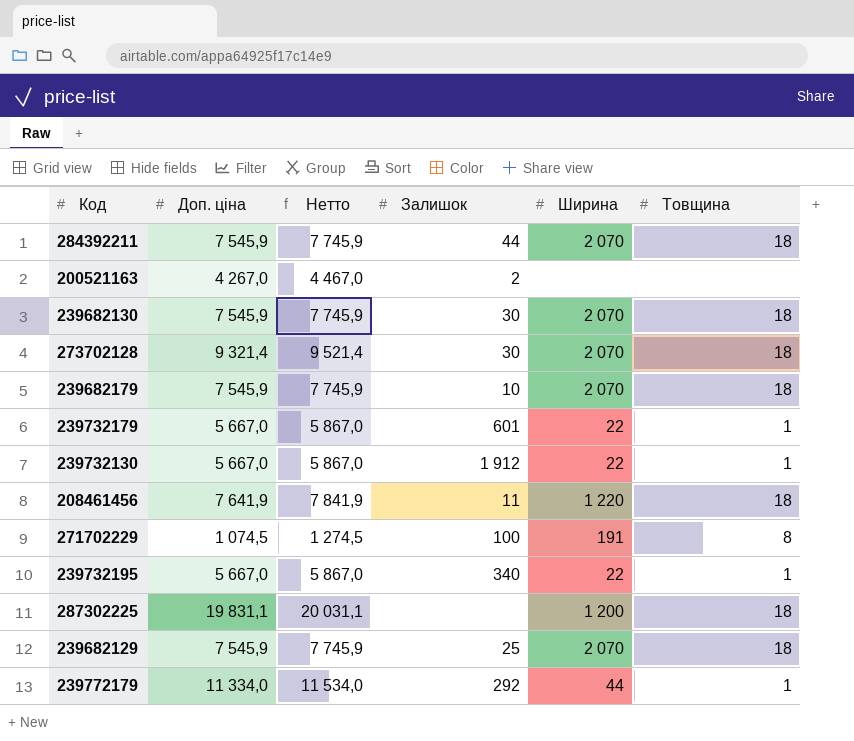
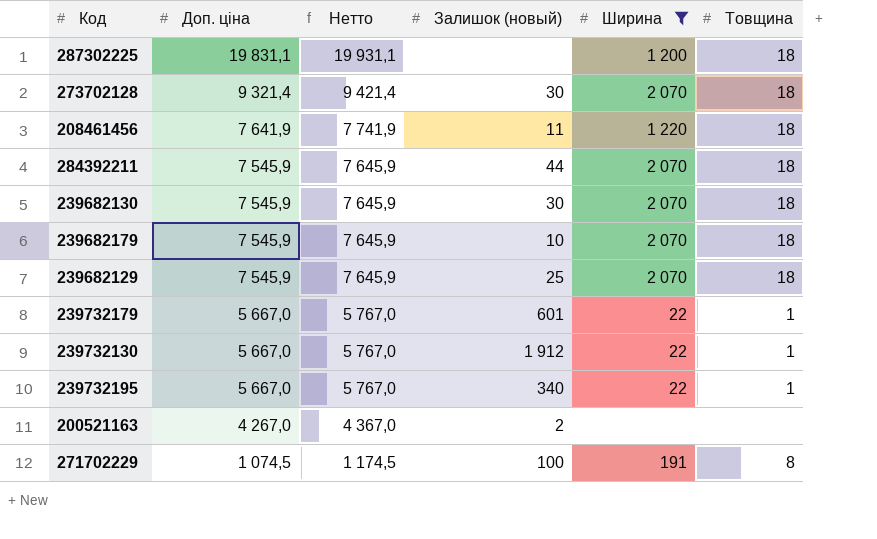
filter: none -> Ширина != 44
row order: none -> Доп. ціна descending
column Нетто | formula: [Доп. ціна] + 200 -> [Доп. ціна] + 100
column name: Залишок -> Залишок (новый)

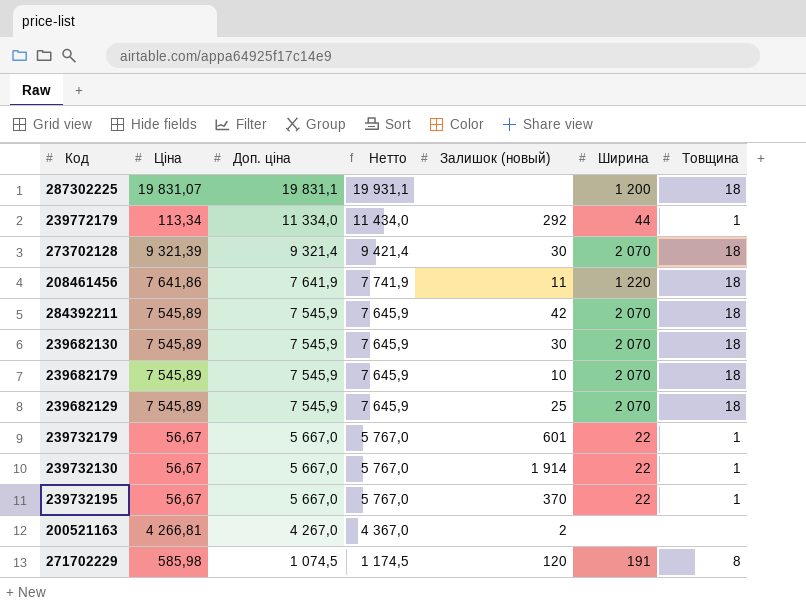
filter: Ширина != 44 -> none
column Ціна | position: none -> 2
284392211 | Залишок (новый): 44 -> 42
239732130 | Залишок (новый): 1 912 -> 1 914
239732195 | Залишок (новый): 340 -> 370
271702229 | Залишок (новый): 100 -> 120

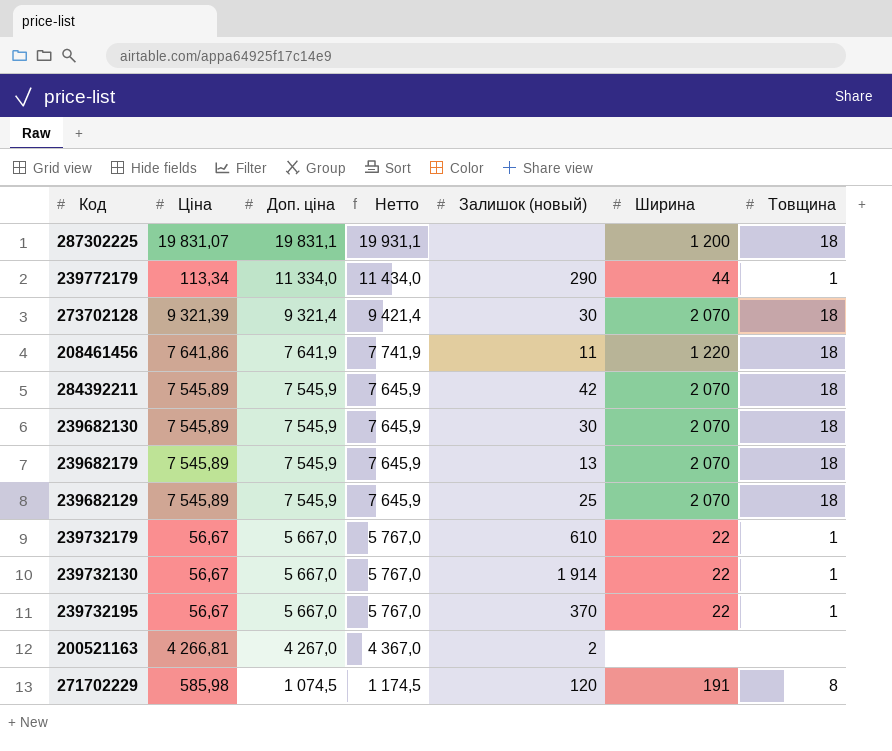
239772179 | Залишок (новый): 292 -> 290
239682179 | Залишок (новый): 10 -> 13
239732179 | Залишок (новый): 601 -> 610

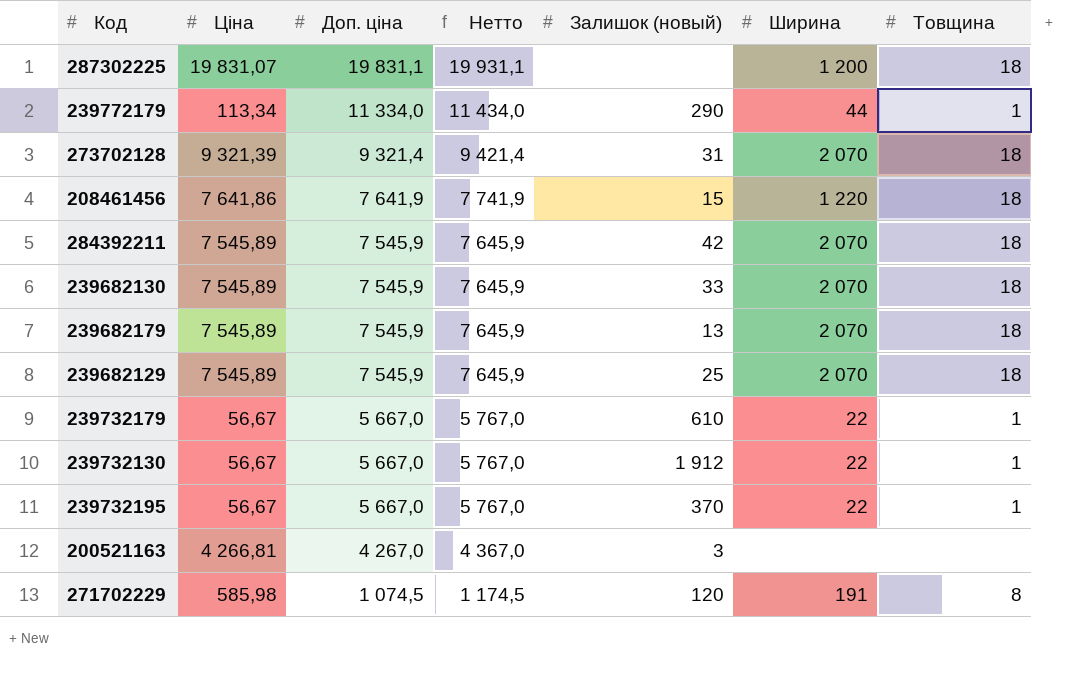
273702128 | Залишок (новый): 30 -> 31
208461456 | Залишок (новый): 11 -> 15
239682130 | Залишок (новый): 30 -> 33
239732130 | Залишок (новый): 1 914 -> 1 912
200521163 | Залишок (новый): 2 -> 3

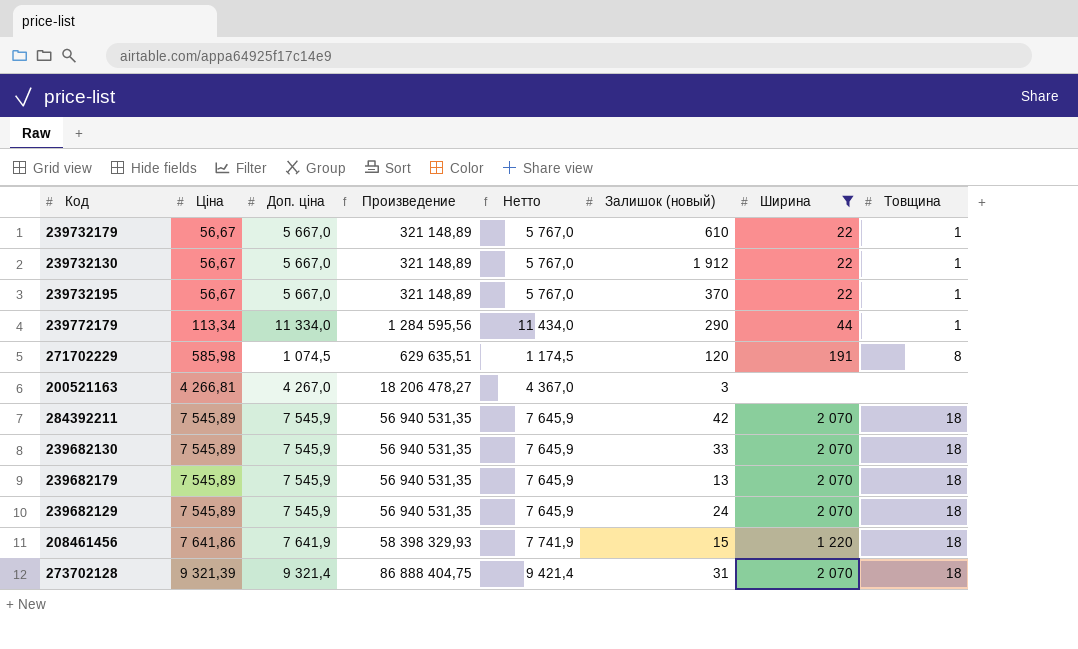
filter: none -> Ширина != 1 200
row order: Доп. ціна descending -> Ціна ascending
column Произведение | formula: none -> [Ціна] * [Доп. ціна]
239682129 | Залишок (новый): 25 -> 24

